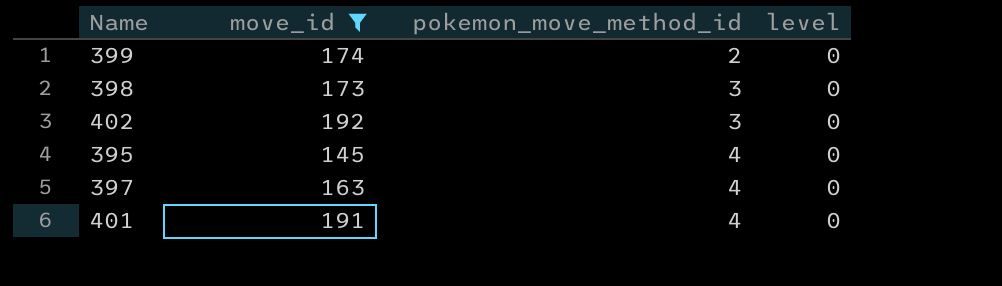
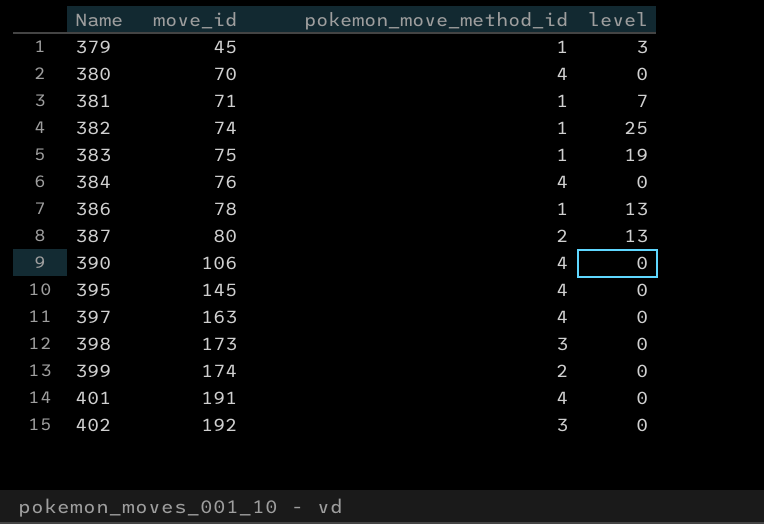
filter: move_id >= 145 -> none
row order: pokemon_move_method_id ascending -> Name ascending

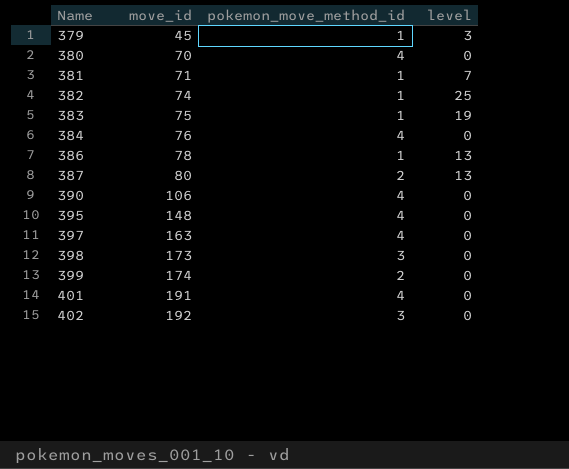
395 | move_id: 145 -> 148

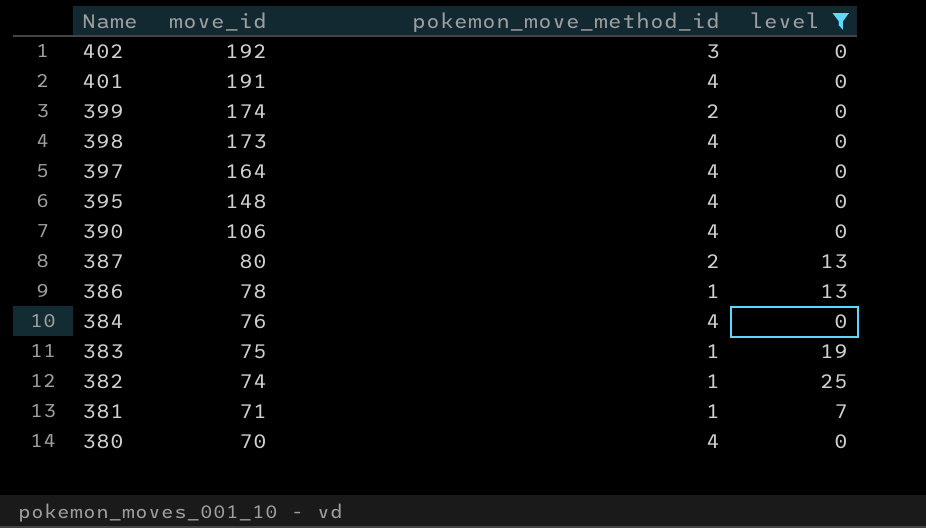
filter: none -> level != 3
row order: Name ascending -> Name descending
398 | pokemon_move_method_id: 3 -> 4
397 | move_id: 163 -> 164

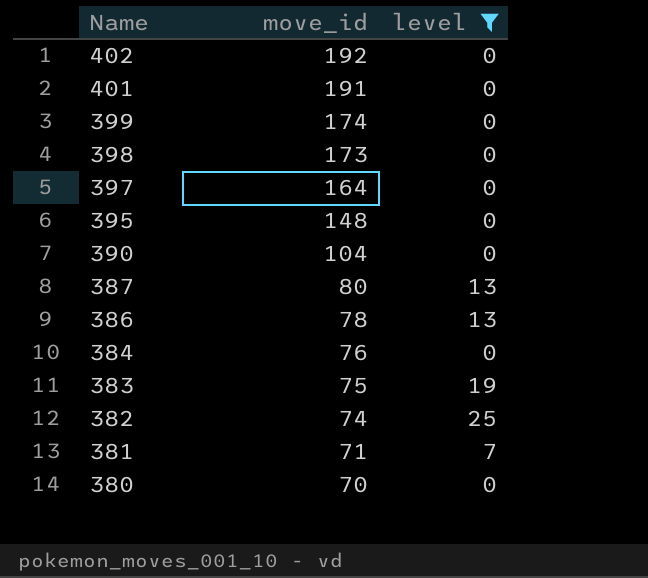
column pokemon_move_method_id | position: 3 -> none
390 | move_id: 106 -> 104

